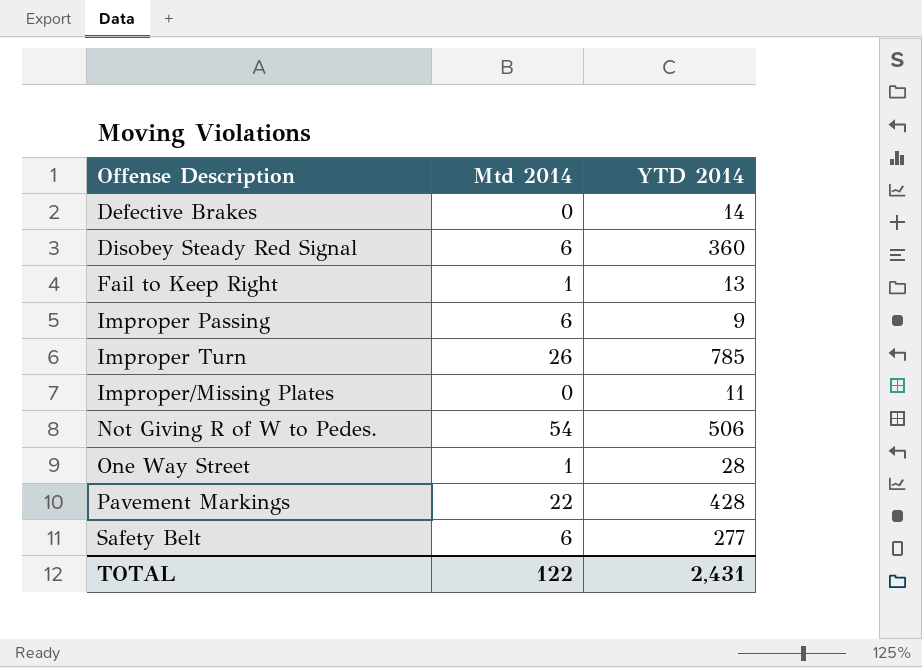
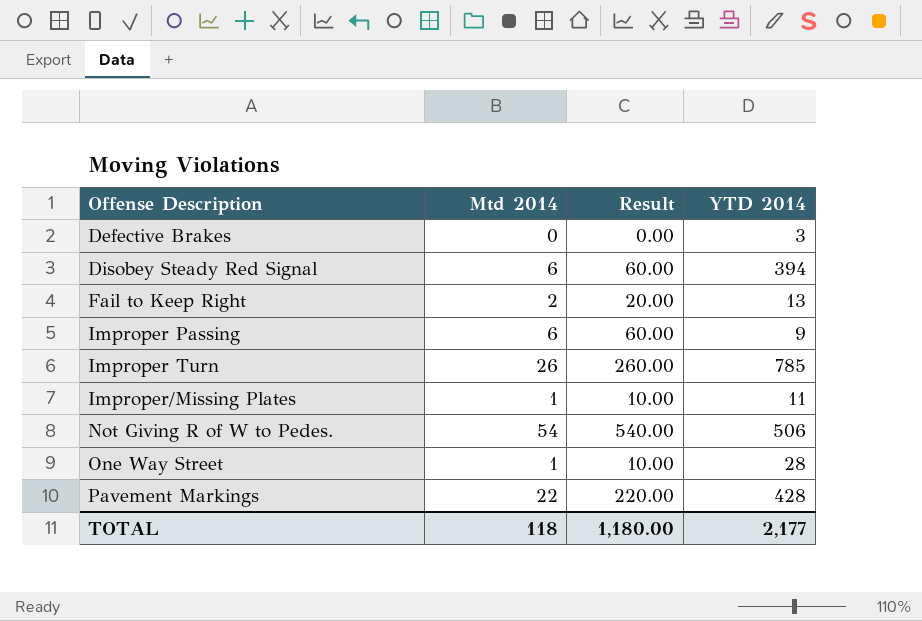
column Result | formula: none -> [Mtd 2014] * 10
row Safety Belt: 6 | 277 -> none
Defective Brakes | YTD 2014: 14 -> 3
Disobey Steady Red Signal | YTD 2014: 360 -> 394
Fail to Keep Right | Mtd 2014: 1 -> 2
Improper/Missing Plates | Mtd 2014: 0 -> 1
TOTAL | Mtd 2014: 122 -> 118
TOTAL | YTD 2014: 2,431 -> 2,177

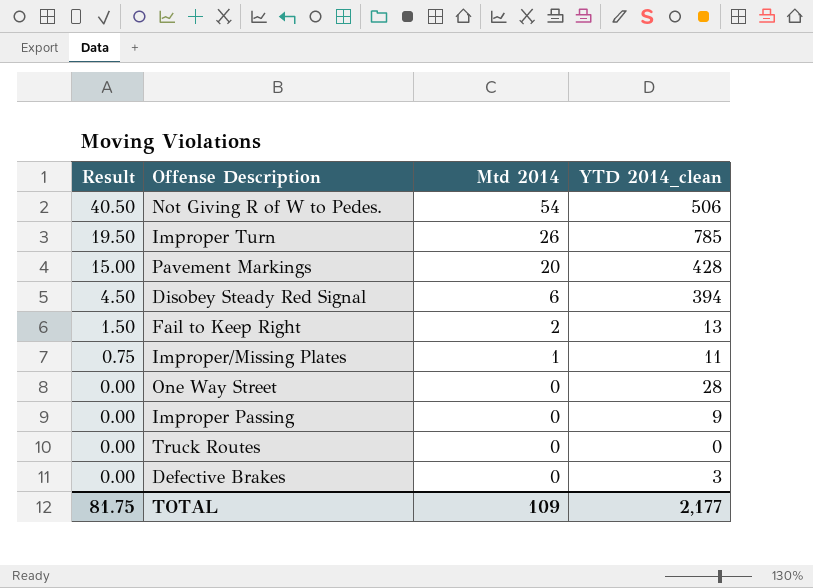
row order: Offense Description ascending -> Result descending
column Result | formula: [Mtd 2014] * 10 -> [Mtd 2014] * 0.75
column Result | position: 3 -> 1
column name: YTD 2014 -> YTD 2014_clean
Pavement Markings | Mtd 2014: 22 -> 20
One Way Street | Mtd 2014: 1 -> 0
Improper Passing | Mtd 2014: 6 -> 0
row Truck Routes: none -> 0.00 | 0 | 0
TOTAL | Result: 1,180.00 -> 81.75
TOTAL | Mtd 2014: 118 -> 109

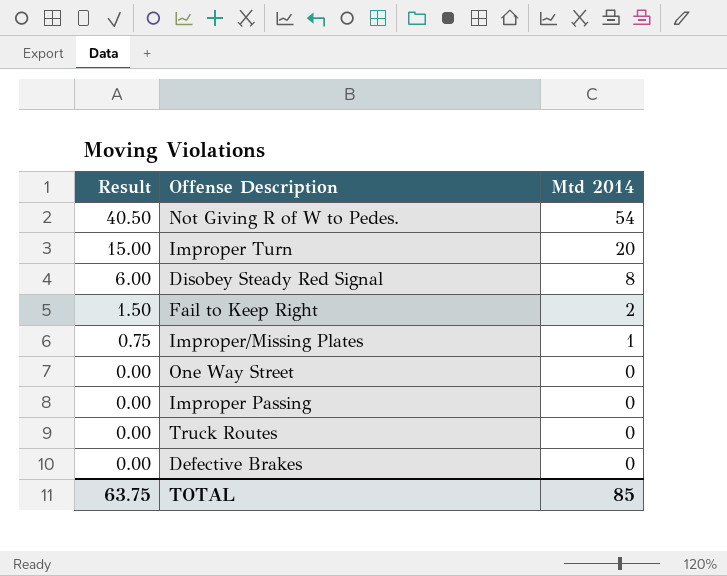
column YTD 2014_clean | position: 4 -> none
row Pavement Markings: 15.00 | 20 | 428 -> none
Improper Turn | Result: 19.50 -> 15.00
Improper Turn | Mtd 2014: 26 -> 20
Disobey Steady Red Signal | Result: 4.50 -> 6.00
Disobey Steady Red Signal | Mtd 2014: 6 -> 8
TOTAL | Result: 81.75 -> 63.75
TOTAL | Mtd 2014: 109 -> 85

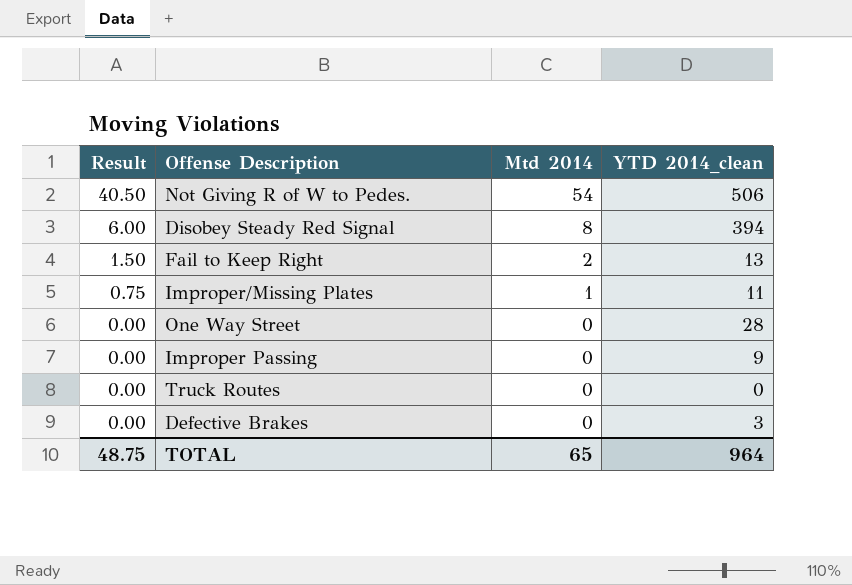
column YTD 2014_clean | position: none -> 4
row Improper Turn: 15.00 | 20 -> none
TOTAL | Result: 63.75 -> 48.75
TOTAL | Mtd 2014: 85 -> 65

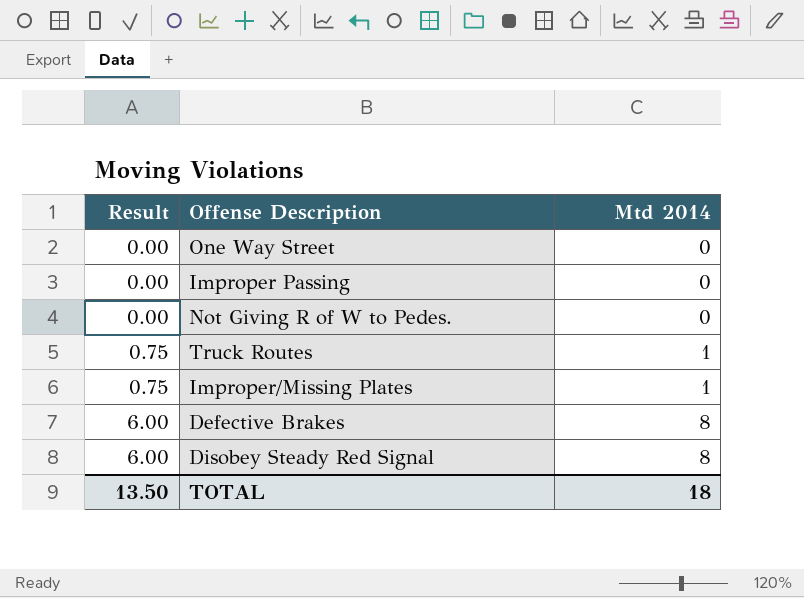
row order: Result descending -> Result ascending
column YTD 2014_clean | position: 4 -> none
row Fail to Keep Right: 1.50 | 2 | 13 -> none
Not Giving R of W to Pedes. | Result: 40.50 -> 0.00
Not Giving R of W to Pedes. | Mtd 2014: 54 -> 0
Truck Routes | Result: 0.00 -> 0.75
Truck Routes | Mtd 2014: 0 -> 1
Defective Brakes | Result: 0.00 -> 6.00
Defective Brakes | Mtd 2014: 0 -> 8
TOTAL | Result: 48.75 -> 13.50
TOTAL | Mtd 2014: 65 -> 18

